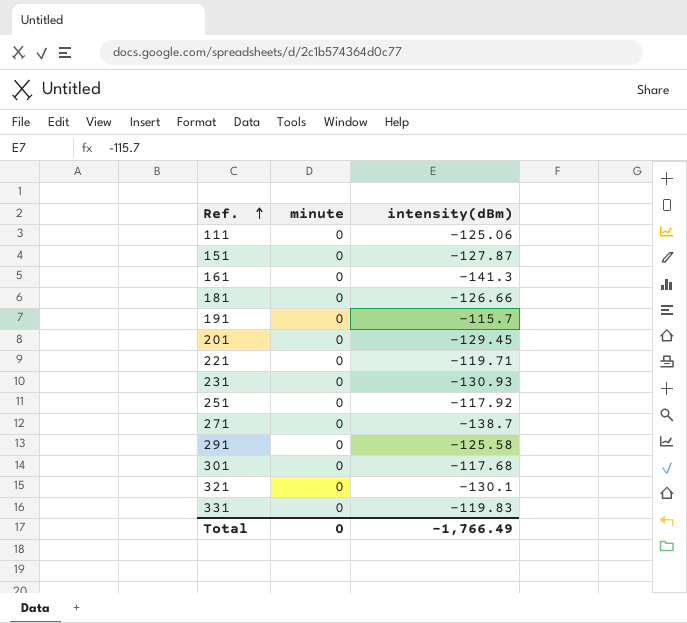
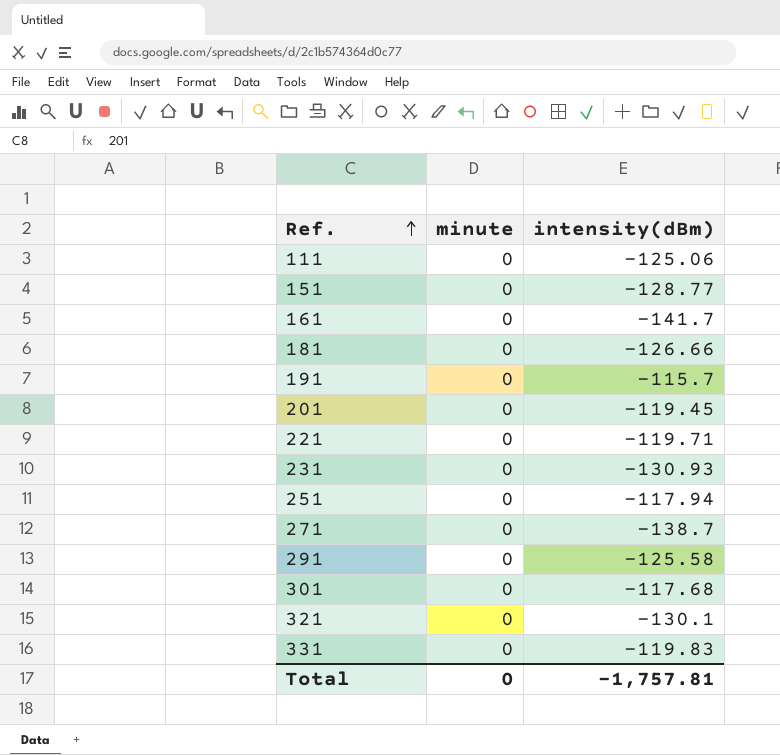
151 | intensity(dBm): -127.87 -> -128.77
161 | intensity(dBm): -141.3 -> -141.7
201 | intensity(dBm): -129.45 -> -119.45
251 | intensity(dBm): -117.92 -> -117.94
Total | intensity(dBm): -1,766.49 -> -1,757.81

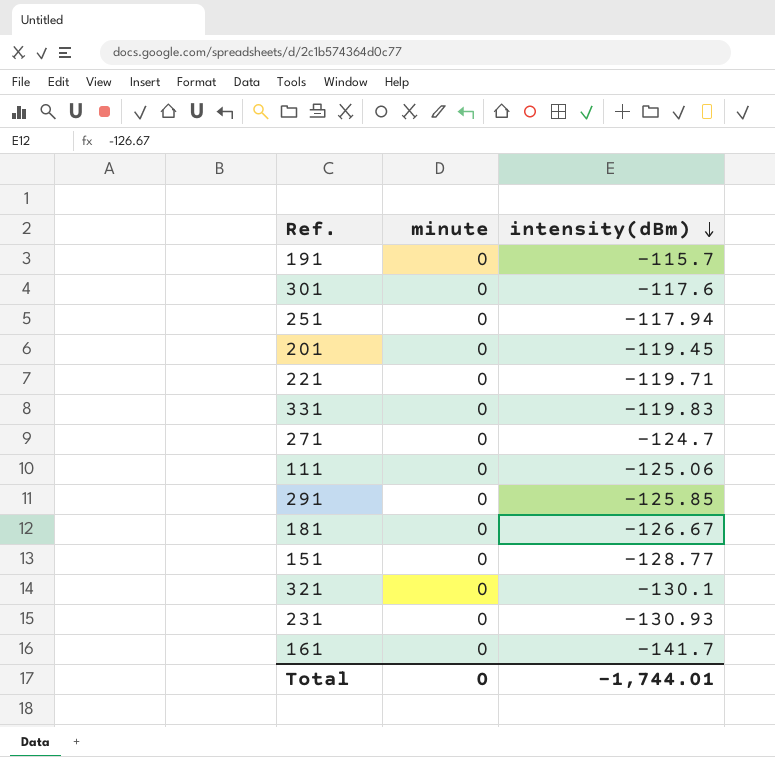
row order: Ref. ascending -> intensity(dBm) descending
301 | intensity(dBm): -117.68 -> -117.6
271 | intensity(dBm): -138.7 -> -124.7
291 | intensity(dBm): -125.58 -> -125.85
181 | intensity(dBm): -126.66 -> -126.67
Total | intensity(dBm): -1,757.81 -> -1,744.01

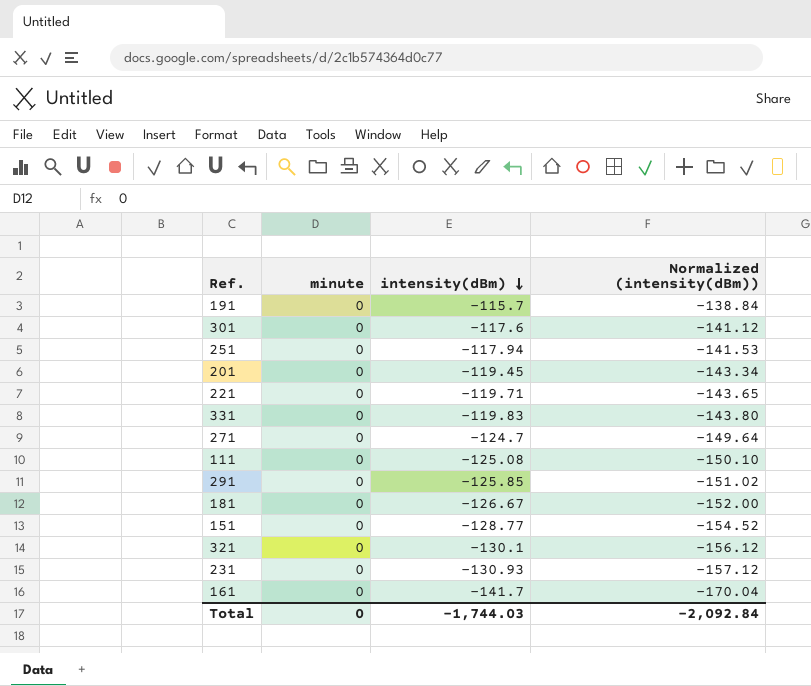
column Normalized (intensity(dBm)) | formula: none -> [intensity(dBm)] * 1.2
111 | intensity(dBm): -125.06 -> -125.08
Total | intensity(dBm): -1,744.01 -> -1,744.03

